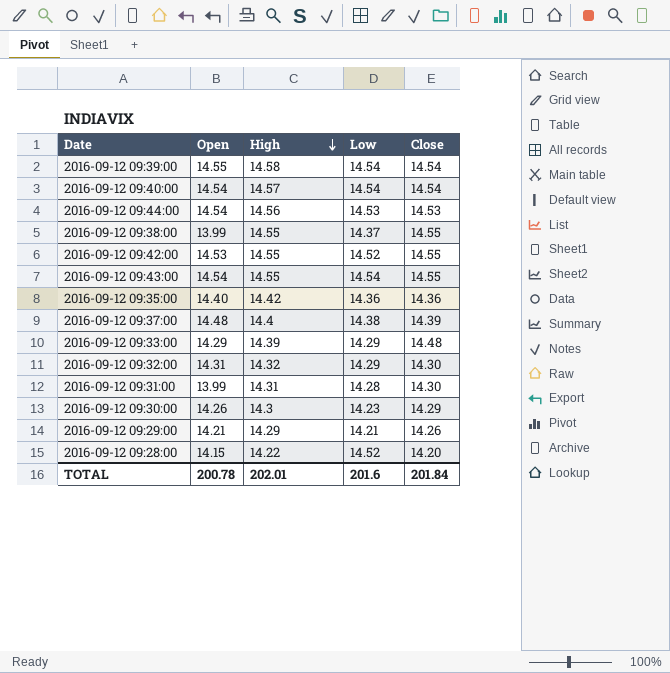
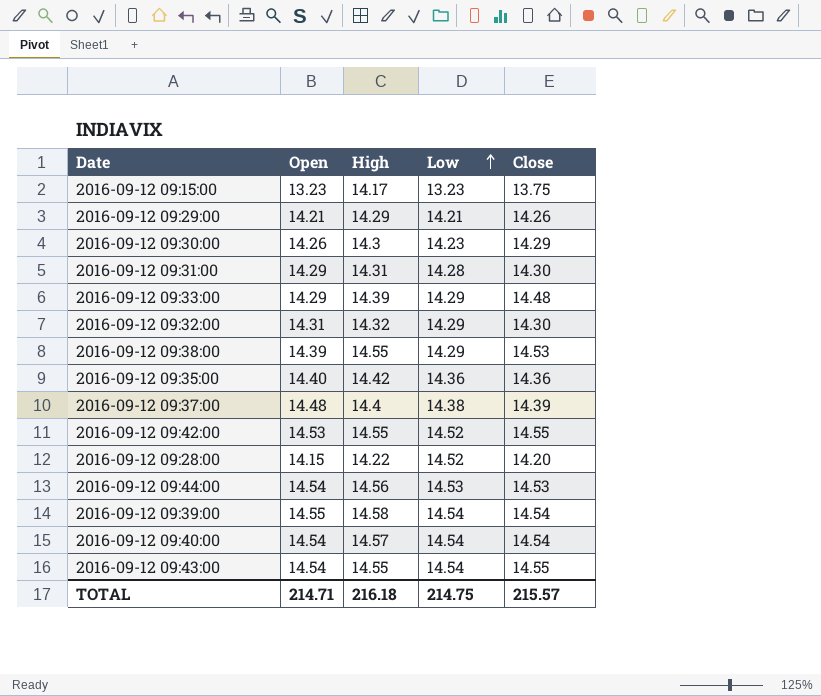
row order: High descending -> Low ascending
row 2016-09-12 09:15:00: none -> 13.23 | 14.17 | 13.23 | 13.75
2016-09-12 09:31:00 | Open: 13.99 -> 14.29
2016-09-12 09:38:00 | Open: 13.99 -> 14.39
2016-09-12 09:38:00 | Low: 14.37 -> 14.29
2016-09-12 09:38:00 | Close: 14.55 -> 14.53
TOTAL | Open: 200.78 -> 214.71
TOTAL | High: 202.01 -> 216.18
TOTAL | Low: 201.6 -> 214.75
TOTAL | Close: 201.84 -> 215.57

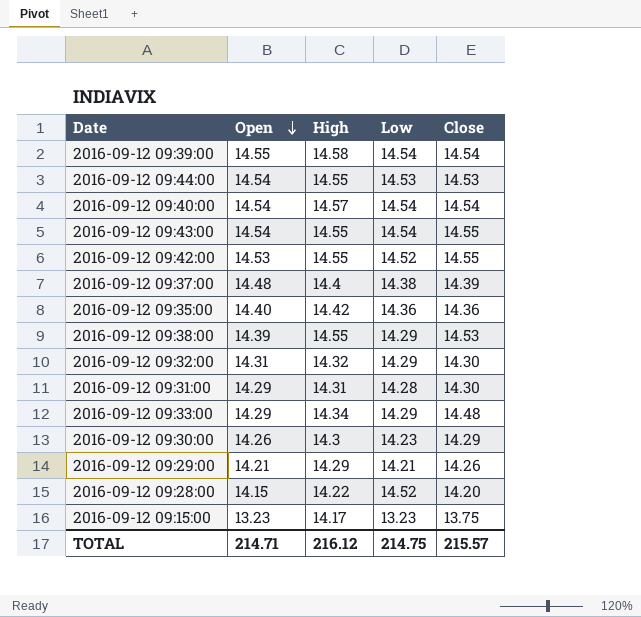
row order: Low ascending -> Open descending
2016-09-12 09:44:00 | High: 14.56 -> 14.55
2016-09-12 09:33:00 | High: 14.39 -> 14.34
TOTAL | High: 216.18 -> 216.12

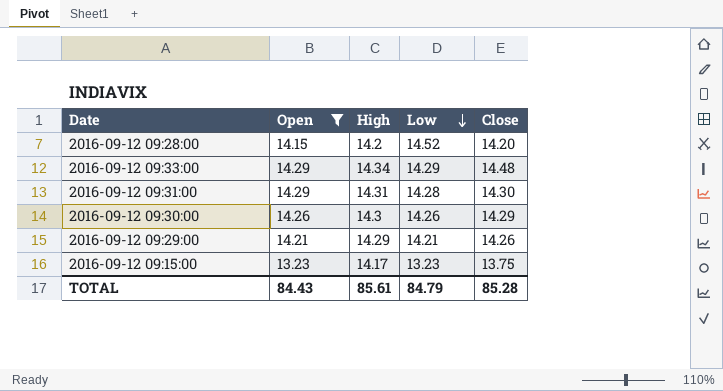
filter: none -> Open <= 14.29
row order: Open descending -> Low descending
2016-09-12 09:28:00 | High: 14.22 -> 14.2
2016-09-12 09:30:00 | Low: 14.23 -> 14.26
TOTAL | Open: 214.71 -> 84.43
TOTAL | High: 216.12 -> 85.61
TOTAL | Low: 214.75 -> 84.79
TOTAL | Close: 215.57 -> 85.28

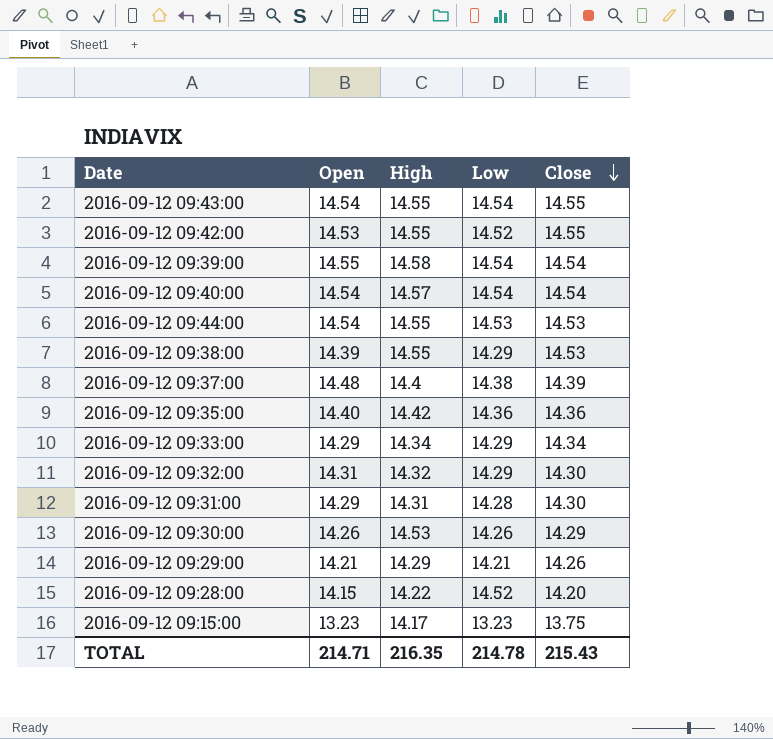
filter: Open <= 14.29 -> none
row order: Low descending -> Close descending
2016-09-12 09:33:00 | Close: 14.48 -> 14.34
2016-09-12 09:30:00 | High: 14.3 -> 14.53
2016-09-12 09:28:00 | High: 14.2 -> 14.22
TOTAL | Open: 84.43 -> 214.71
TOTAL | High: 85.61 -> 216.35
TOTAL | Low: 84.79 -> 214.78
TOTAL | Close: 85.28 -> 215.43

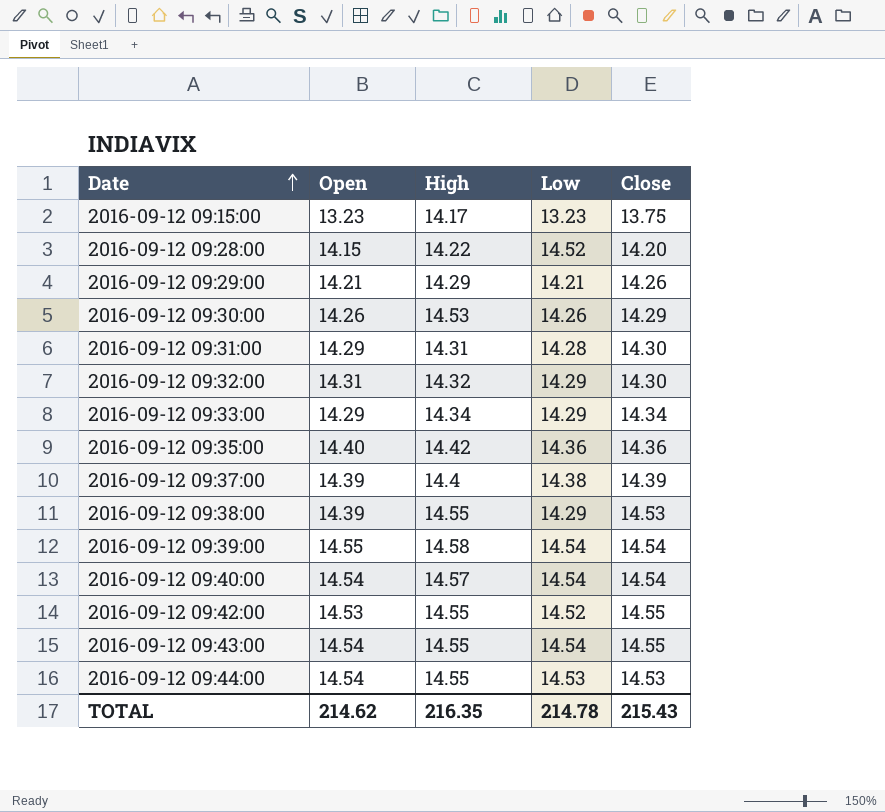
row order: Close descending -> Date ascending
2016-09-12 09:37:00 | Open: 14.48 -> 14.39
TOTAL | Open: 214.71 -> 214.62

